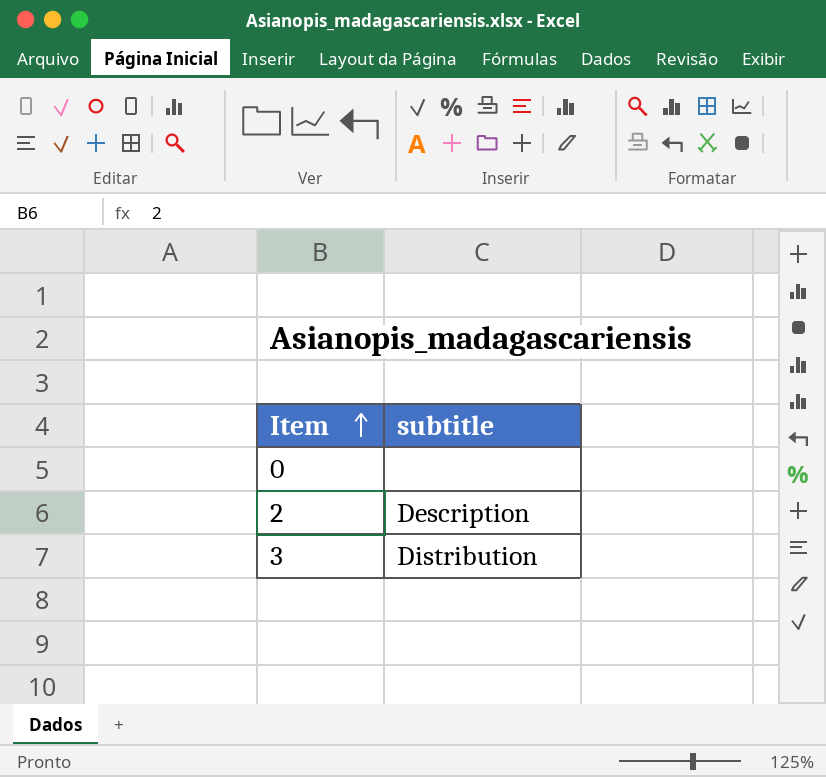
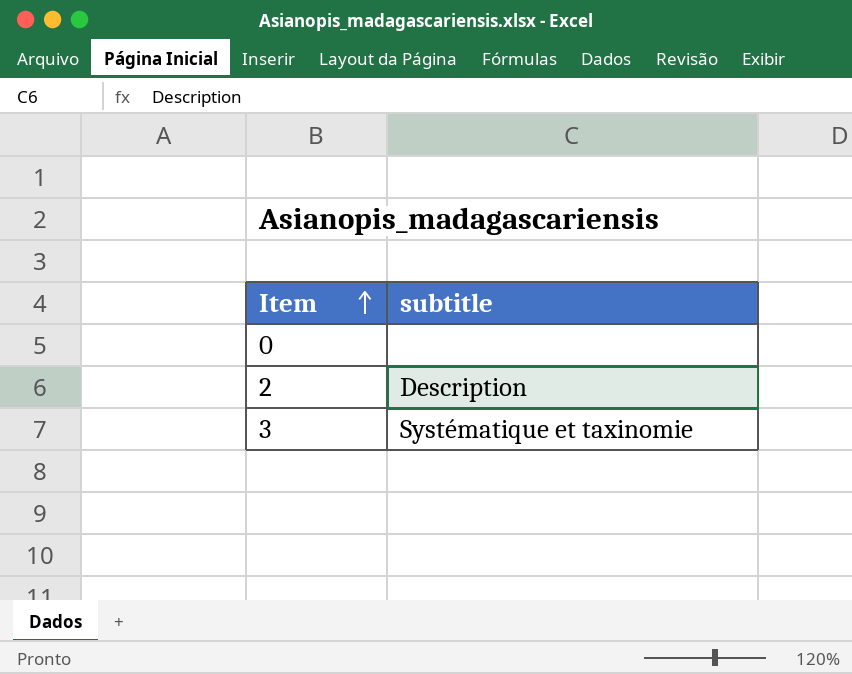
3 | subtitle: Distribution -> Systématique et taxinomie

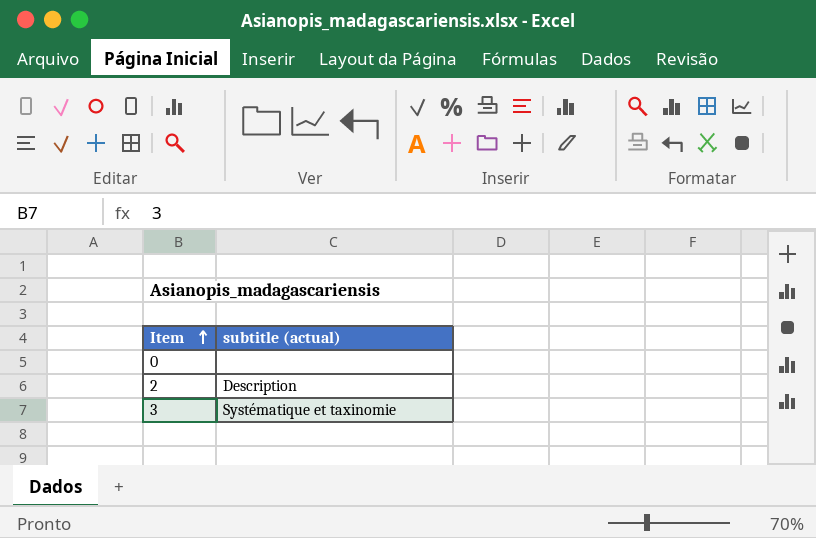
column name: subtitle -> subtitle (actual)

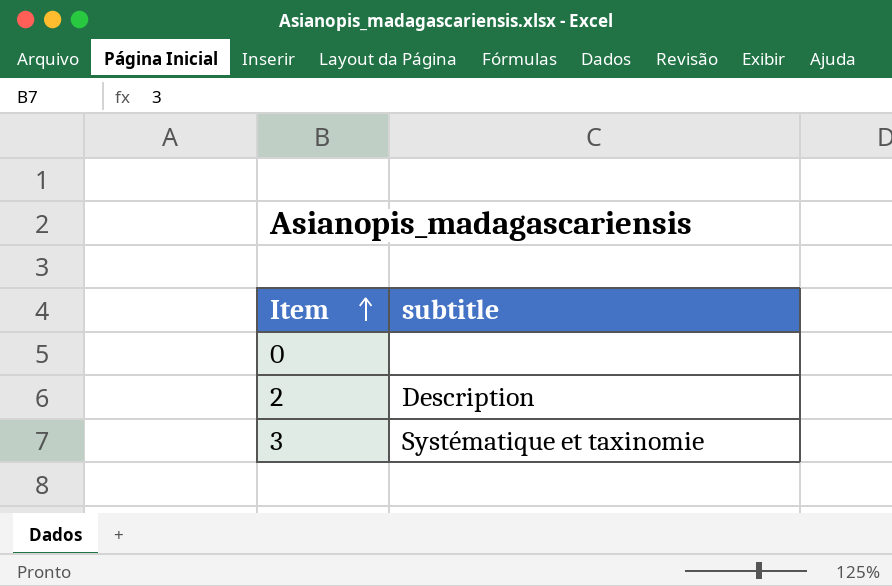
column name: subtitle (actual) -> subtitle

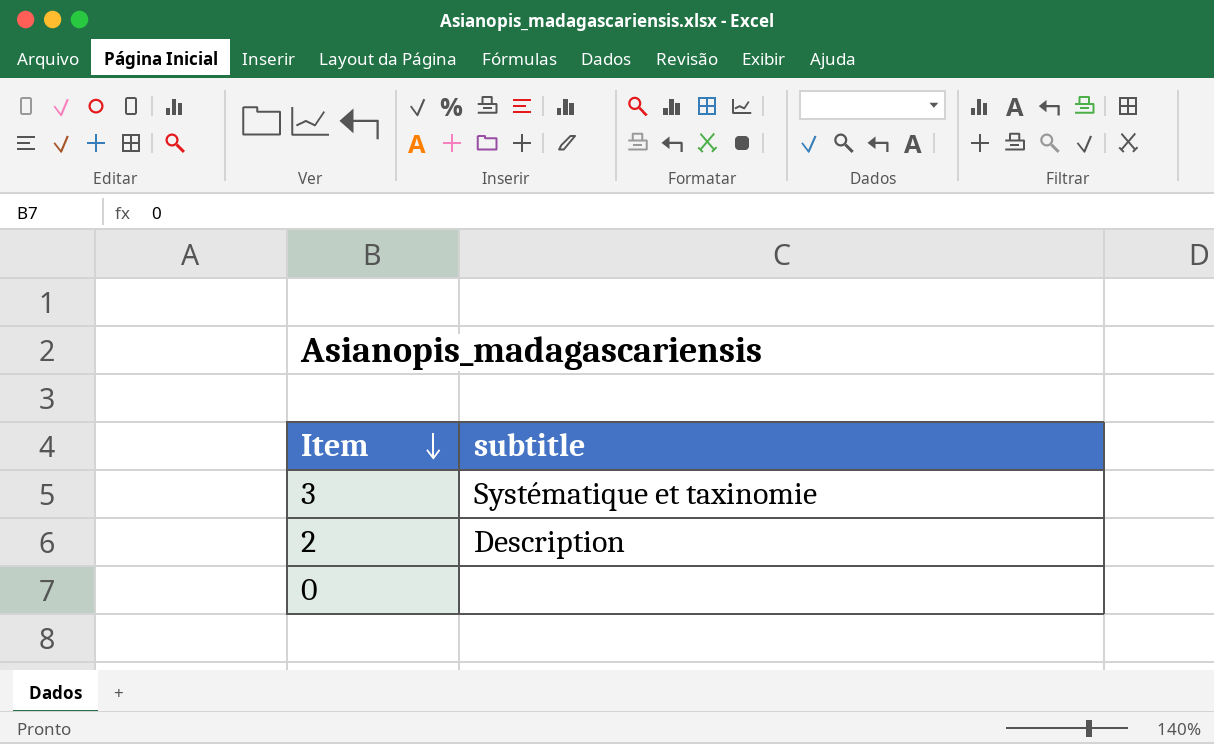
row order: Item ascending -> Item descending

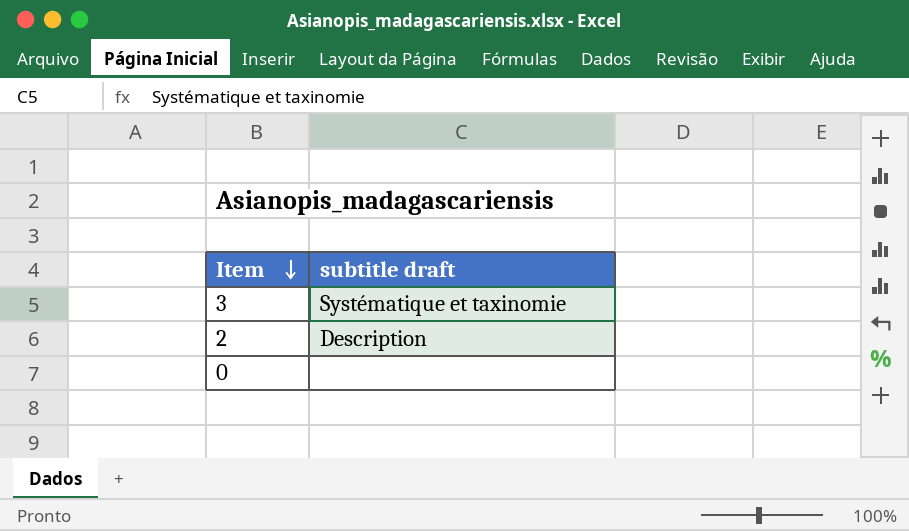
column name: subtitle -> subtitle draft

